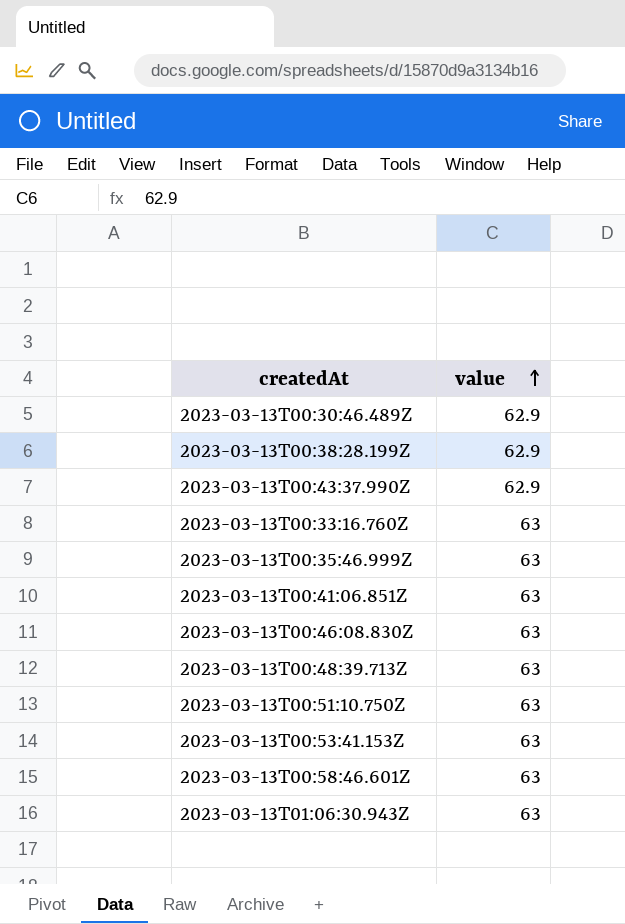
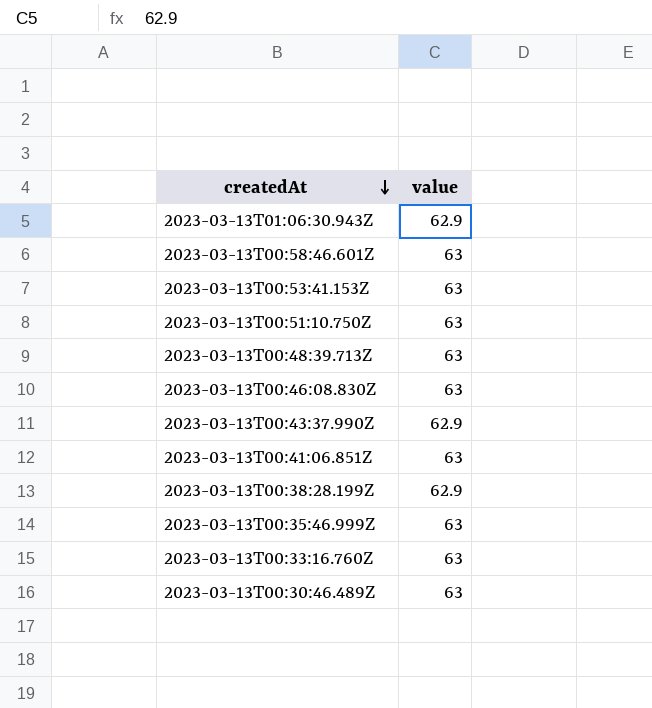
row order: value ascending -> createdAt descending
2023-03-13T01:06:30.943Z | value: 63 -> 62.9
2023-03-13T00:30:46.489Z | value: 62.9 -> 63

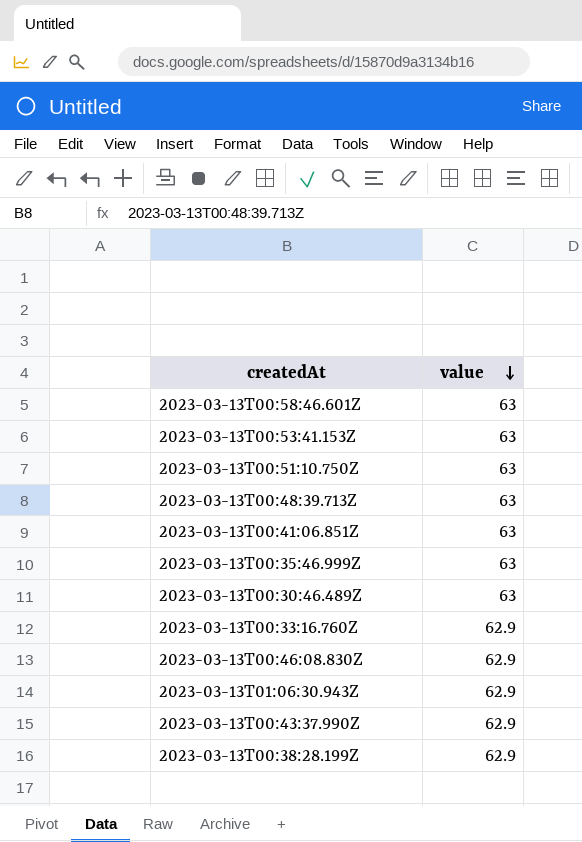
row order: createdAt descending -> value descending
2023-03-13T00:33:16.760Z | value: 63 -> 62.9
2023-03-13T00:46:08.830Z | value: 63 -> 62.9

